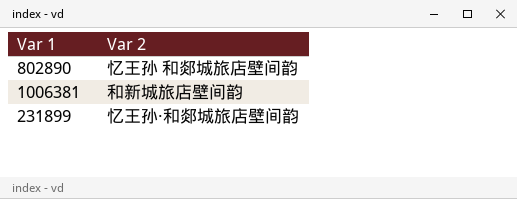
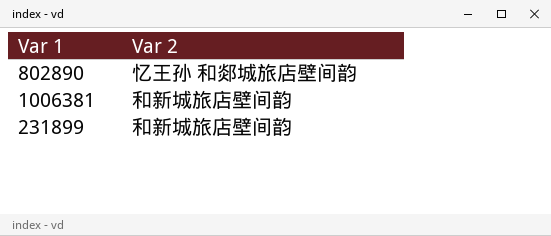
231899 | Var 2: 忆王孙·和郯城旅店壁间韵 -> 和新城旅店壁间韵

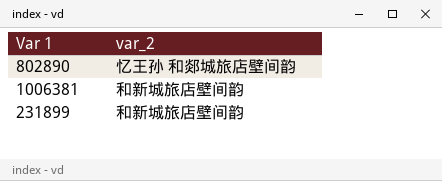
column name: Var 2 -> var_2

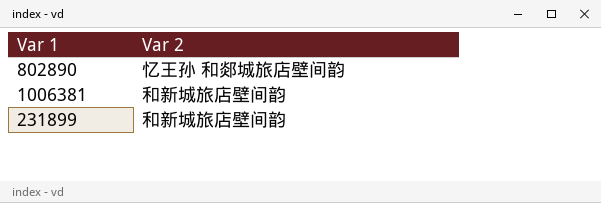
column name: var_2 -> Var 2

